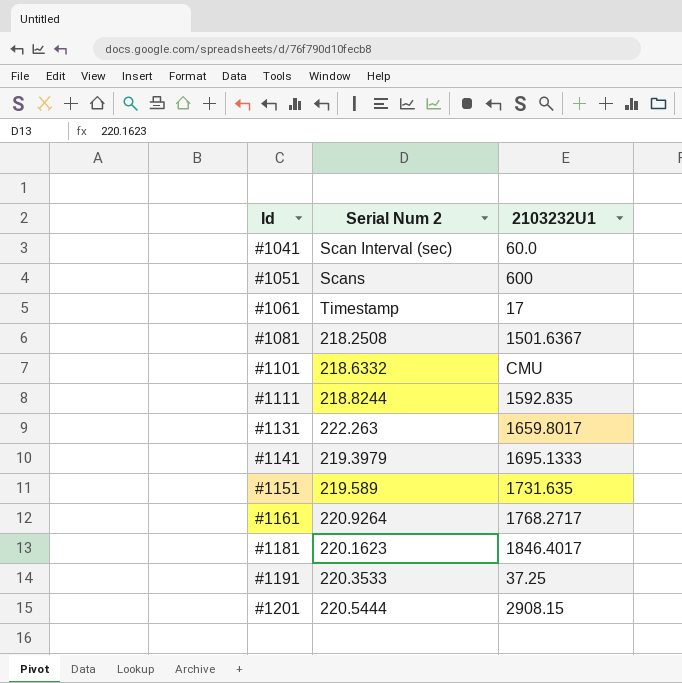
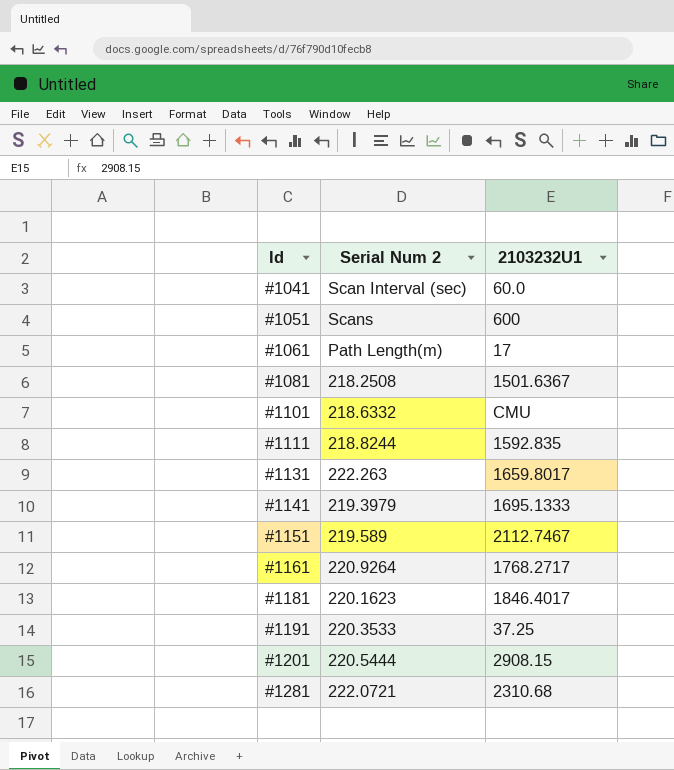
#1061 | Serial Num 2: Timestamp -> Path Length(m)
#1151 | 2103232U1: 1731.635 -> 2112.7467
row #1281: none -> 222.0721 | 2310.68

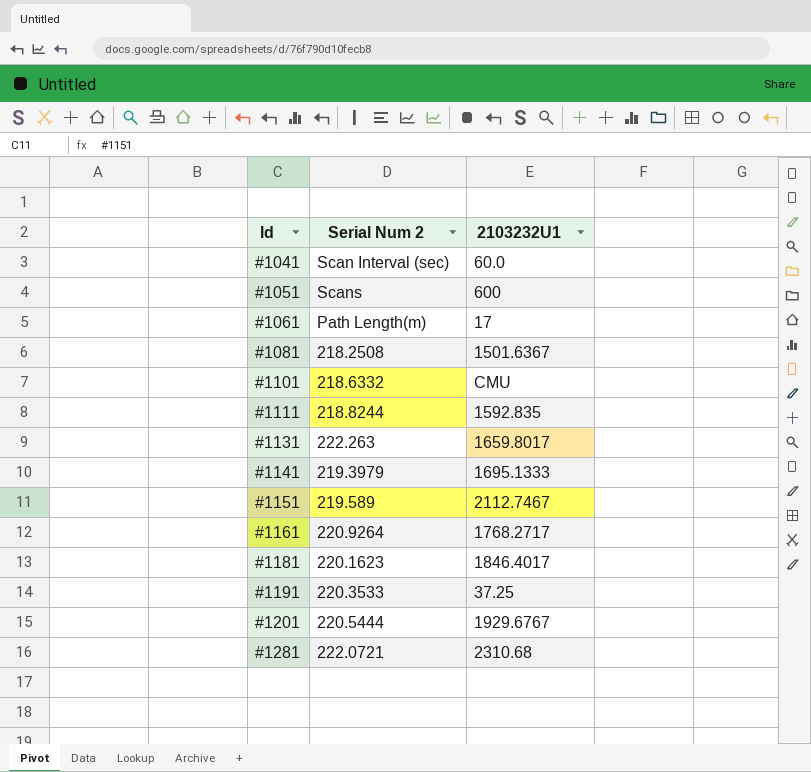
#1201 | 2103232U1: 2908.15 -> 1929.6767

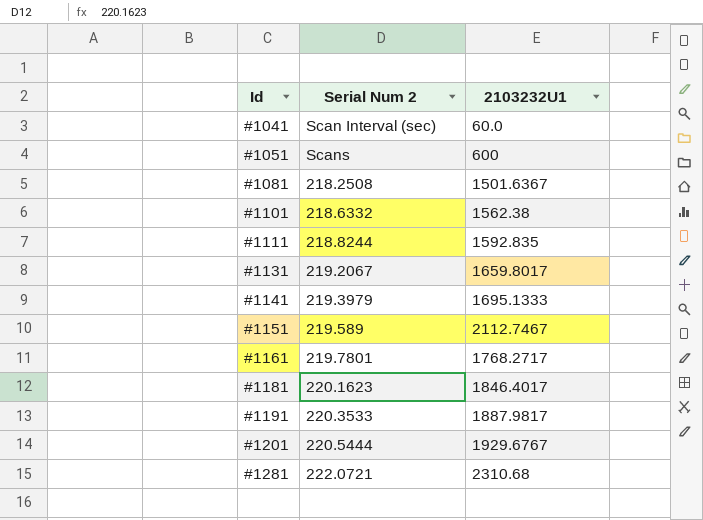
row #1061: Path Length(m) | 17 -> none
#1101 | 2103232U1: CMU -> 1562.38
#1131 | Serial Num 2: 222.263 -> 219.2067
#1161 | Serial Num 2: 220.9264 -> 219.7801
#1191 | 2103232U1: 37.25 -> 1887.9817

